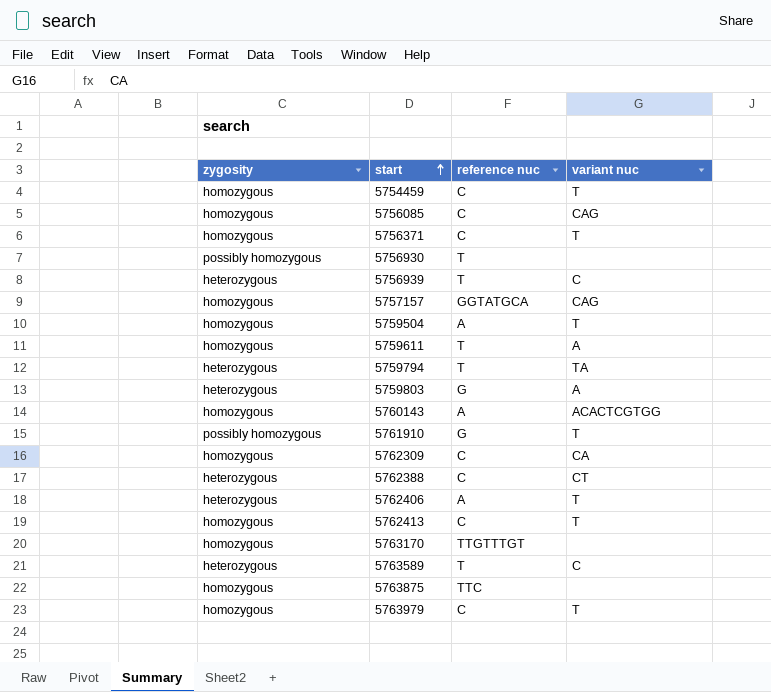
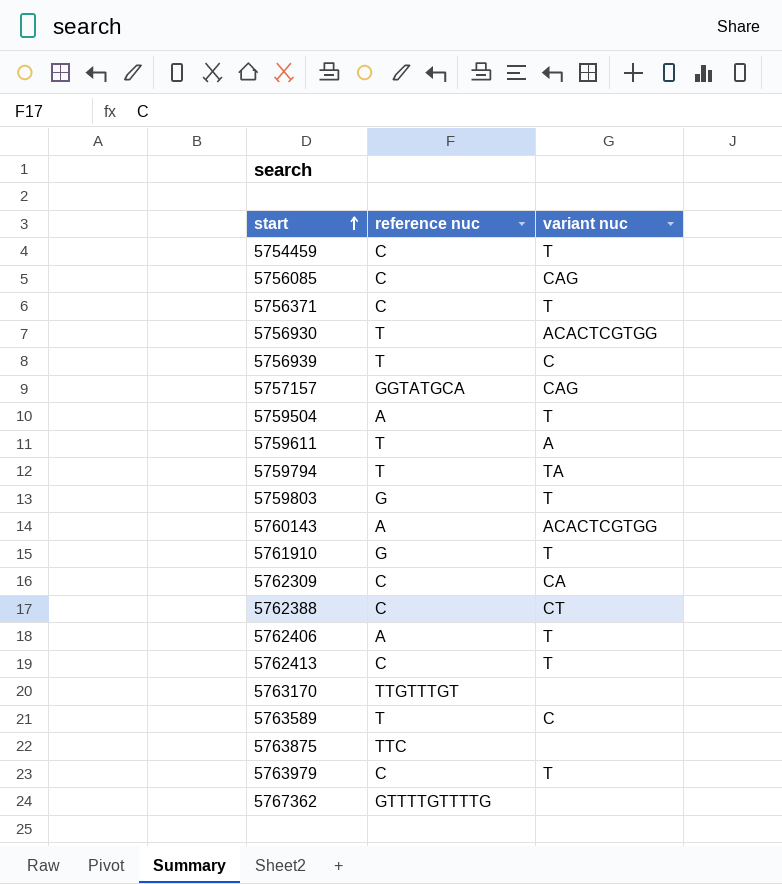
column zygosity | position: 1 -> none
5756930 | variant nuc: none -> ACACTCGTGG
5759803 | variant nuc: A -> T
row 5767362: none -> GTTTTGTTTTG | none

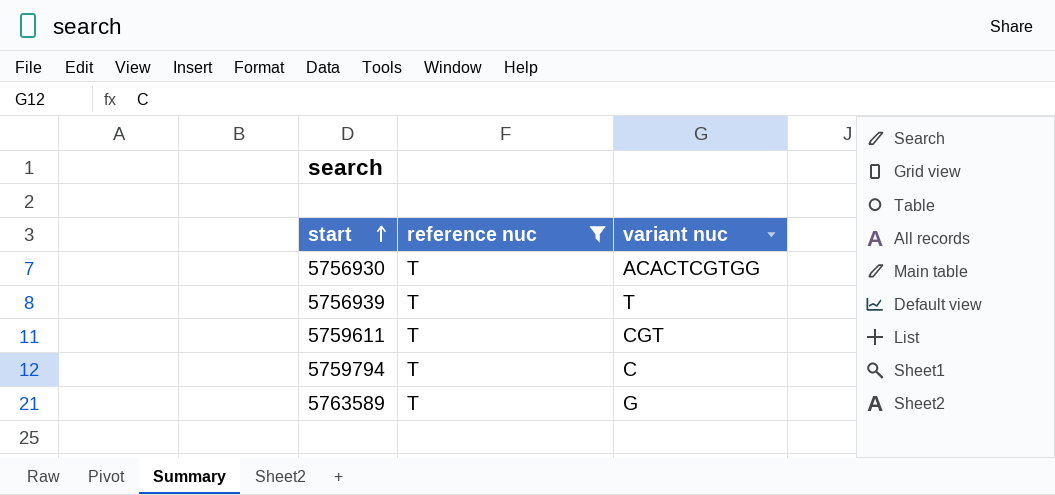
filter: none -> reference nuc = T
5756939 | variant nuc: C -> T
5759611 | variant nuc: A -> CGT
5759794 | variant nuc: TA -> C
5763589 | variant nuc: C -> G

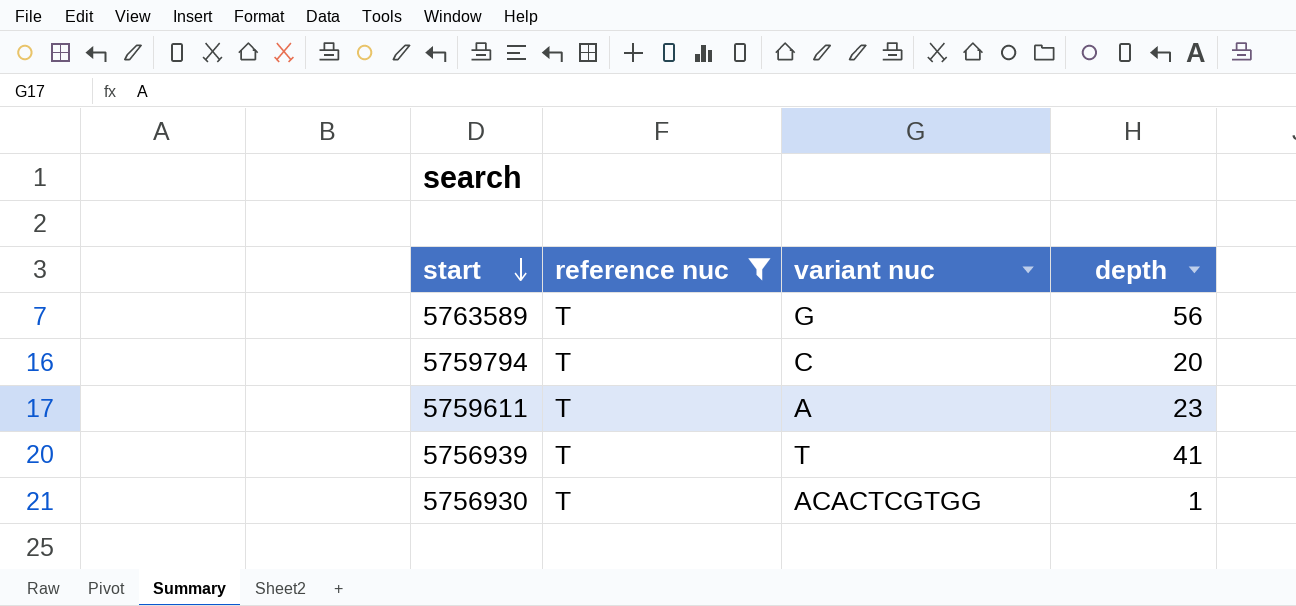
row order: start ascending -> start descending
column depth | position: none -> 4
5759611 | variant nuc: CGT -> A

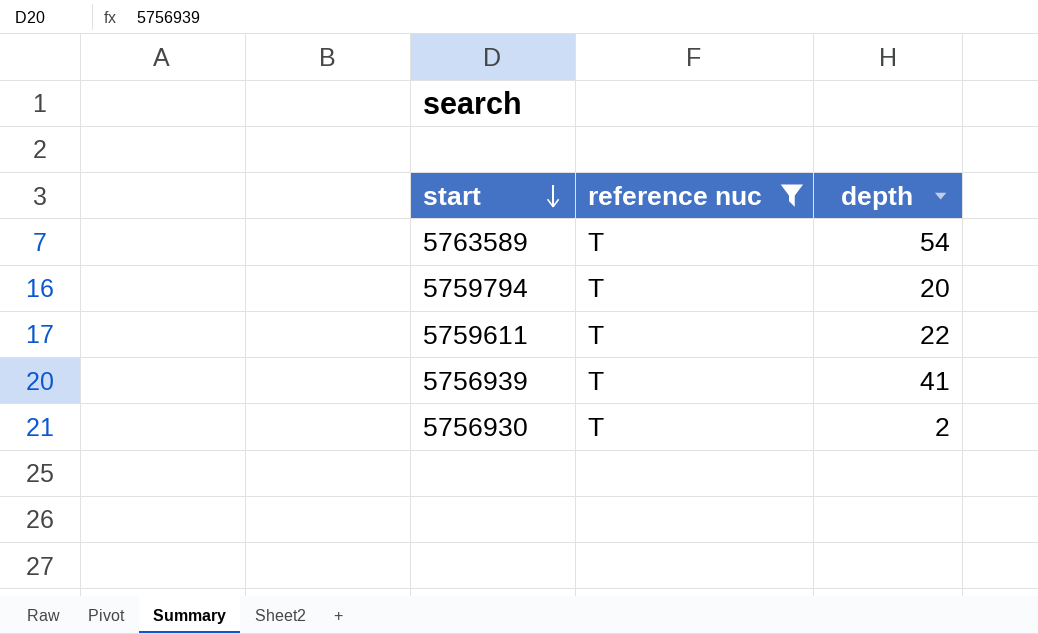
column variant nuc | position: 3 -> none
5763589 | depth: 56 -> 54
5759611 | depth: 23 -> 22
5756930 | depth: 1 -> 2

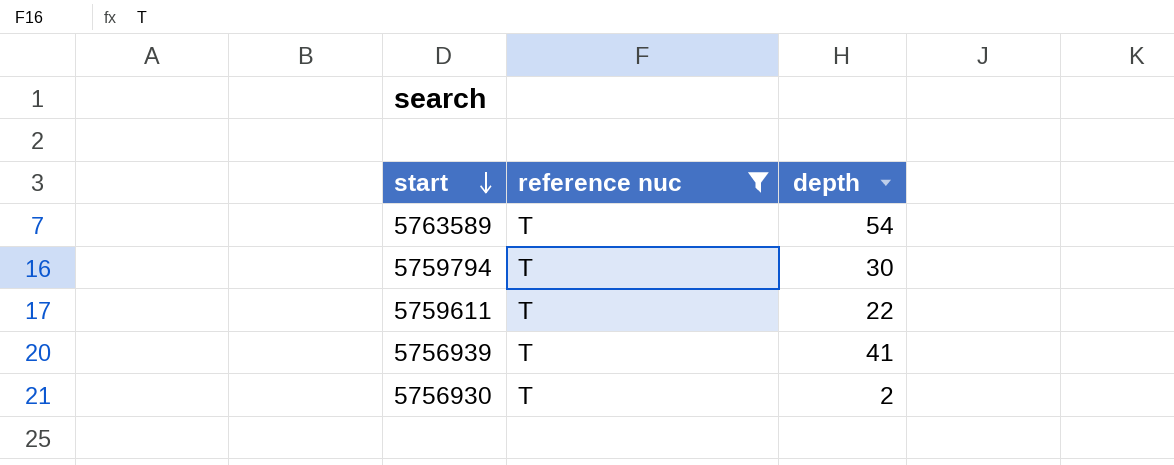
5759794 | depth: 20 -> 30

